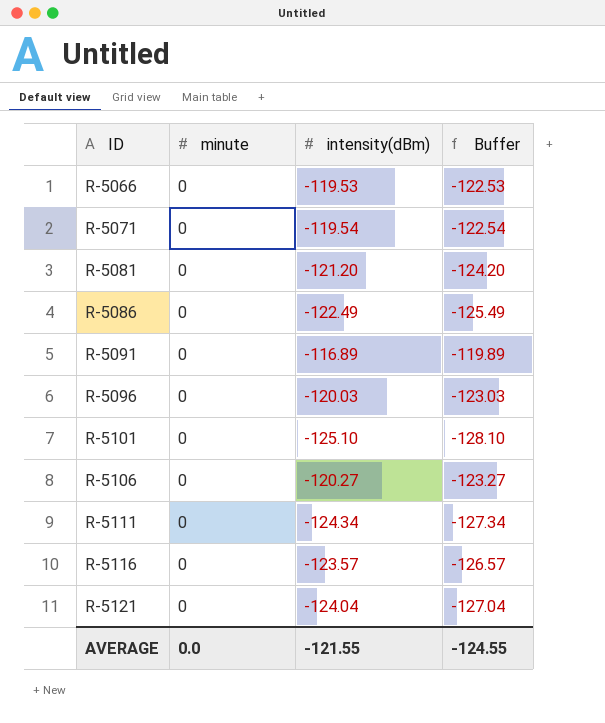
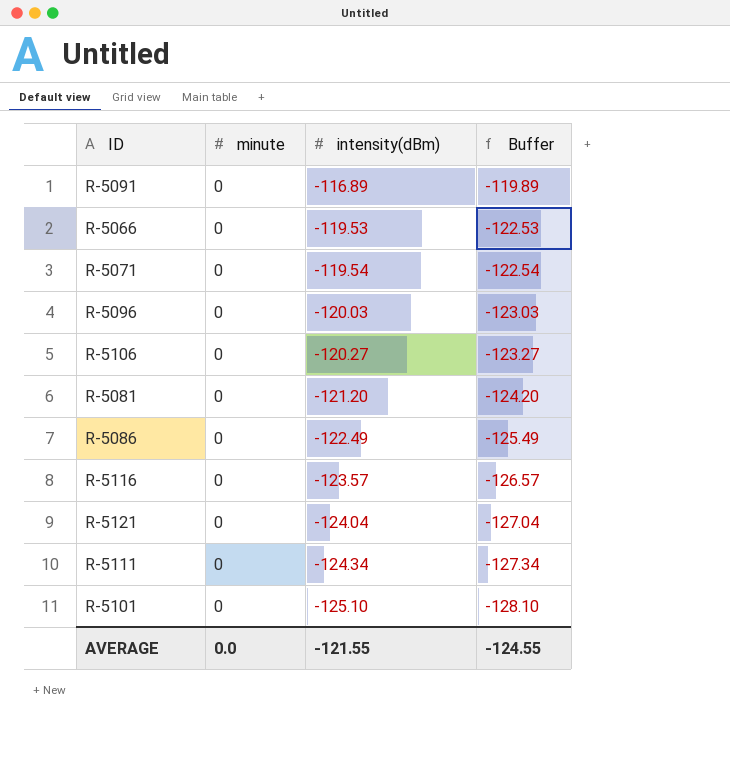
row order: ID ascending -> intensity(dBm) descending

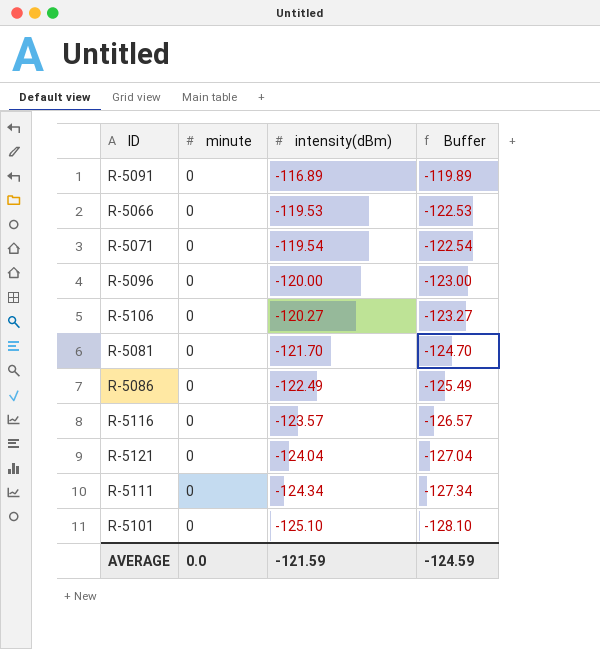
R-5096 | intensity(dBm): -120.03 -> -120.00
R-5096 | Buffer: -123.03 -> -123.00
R-5081 | intensity(dBm): -121.20 -> -121.70
R-5081 | Buffer: -124.20 -> -124.70
AVERAGE | intensity(dBm): -121.55 -> -121.59
AVERAGE | Buffer: -124.55 -> -124.59

